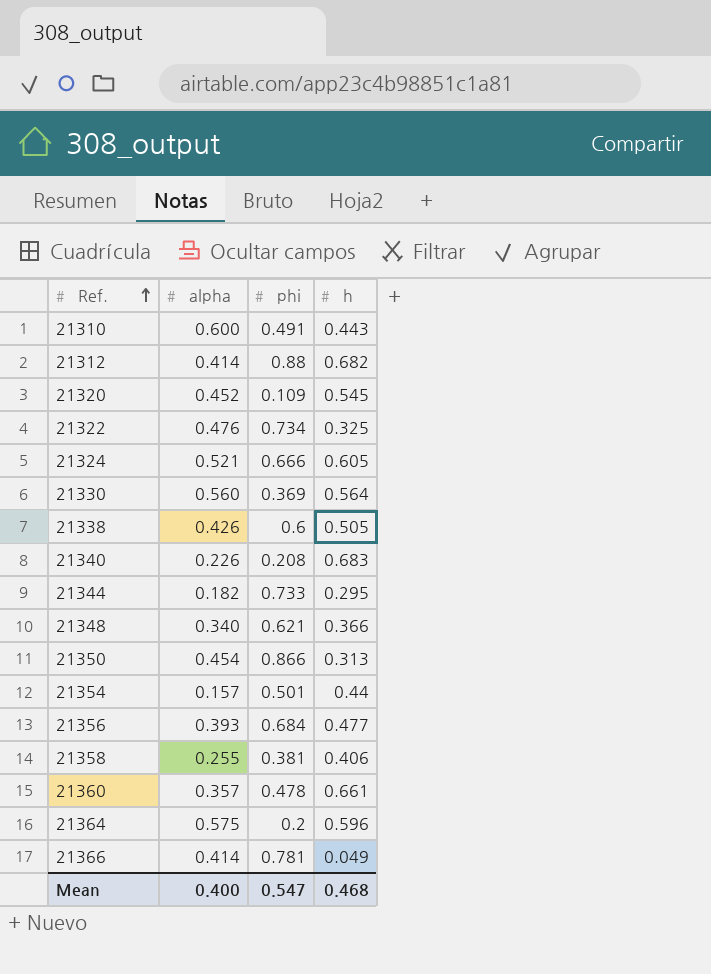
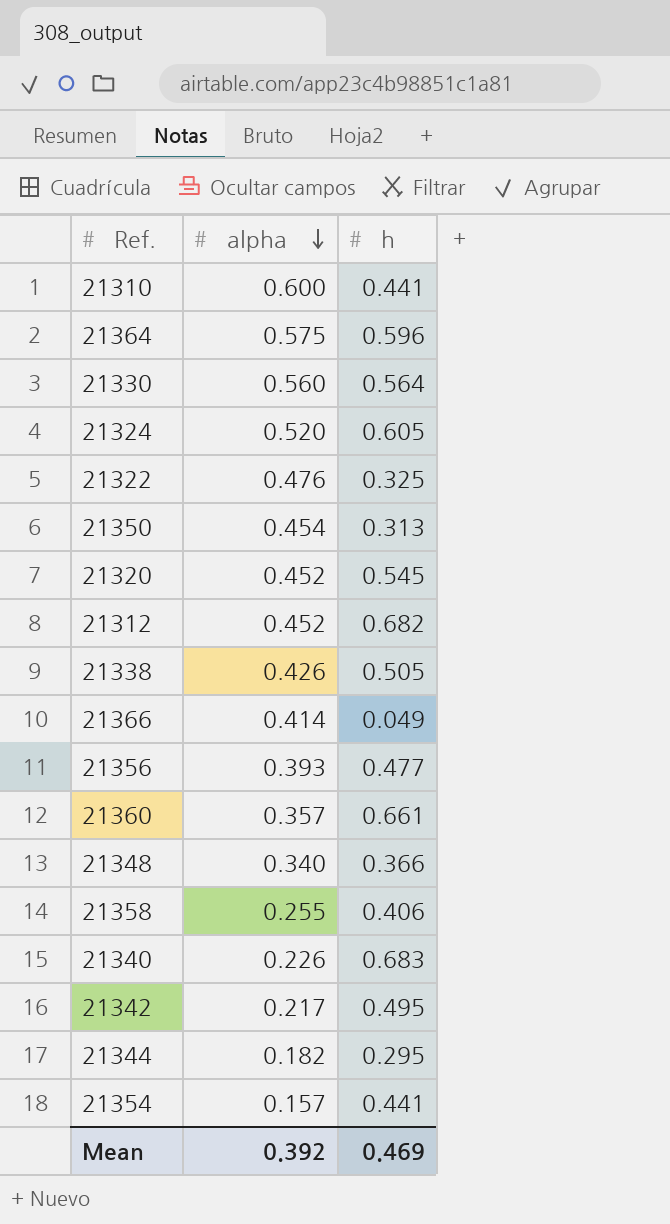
row order: Ref. ascending -> alpha descending
column phi | position: 3 -> none
21310 | h: 0.443 -> 0.441
21324 | alpha: 0.521 -> 0.520
21312 | alpha: 0.414 -> 0.452
row 21342: none -> 0.217 | 0.495
21354 | h: 0.44 -> 0.441
Mean | alpha: 0.400 -> 0.392
Mean | h: 0.468 -> 0.469

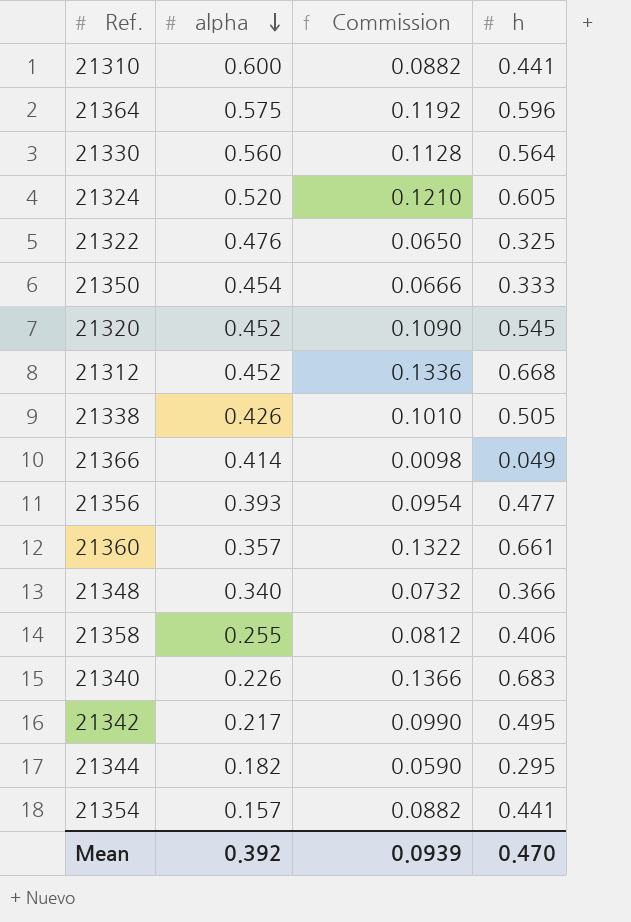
column Commission | formula: none -> [h] * 0.2
21350 | h: 0.313 -> 0.333
21312 | h: 0.682 -> 0.668
Mean | h: 0.469 -> 0.470

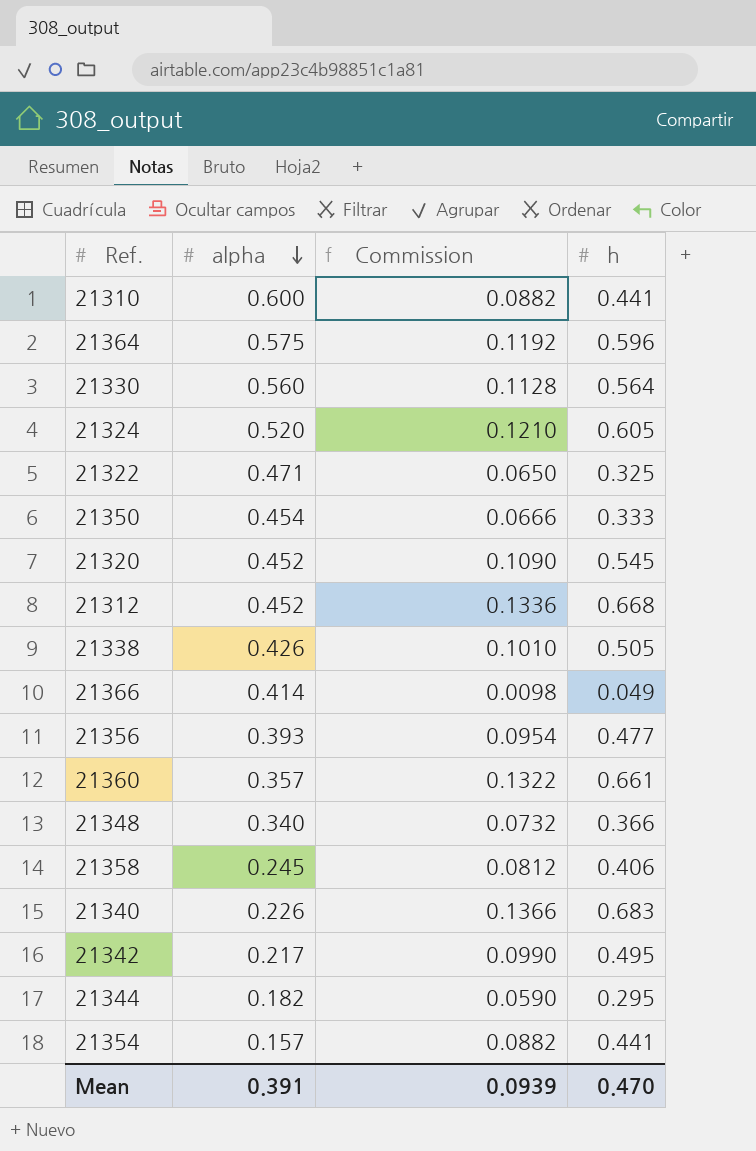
21322 | alpha: 0.476 -> 0.471
21358 | alpha: 0.255 -> 0.245
Mean | alpha: 0.392 -> 0.391

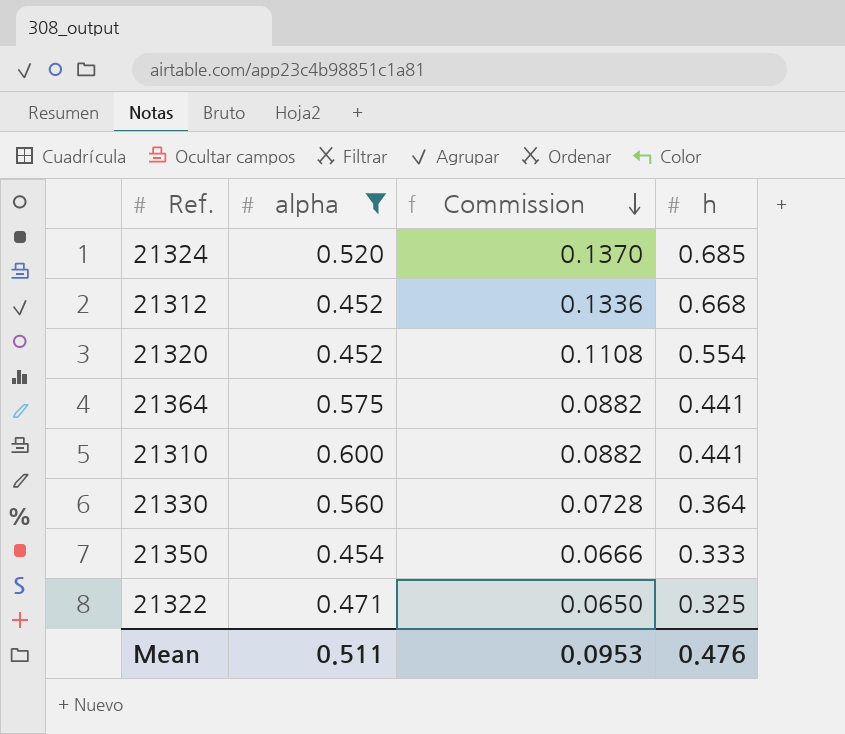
filter: none -> alpha >= 0.452
row order: alpha descending -> Commission descending
21324 | Commission: 0.1210 -> 0.1370
21324 | h: 0.605 -> 0.685
21320 | Commission: 0.1090 -> 0.1108
21320 | h: 0.545 -> 0.554
21364 | Commission: 0.1192 -> 0.0882
21364 | h: 0.596 -> 0.441
21330 | Commission: 0.1128 -> 0.0728
21330 | h: 0.564 -> 0.364
Mean | alpha: 0.391 -> 0.511
Mean | Commission: 0.0939 -> 0.0953
Mean | h: 0.470 -> 0.476

